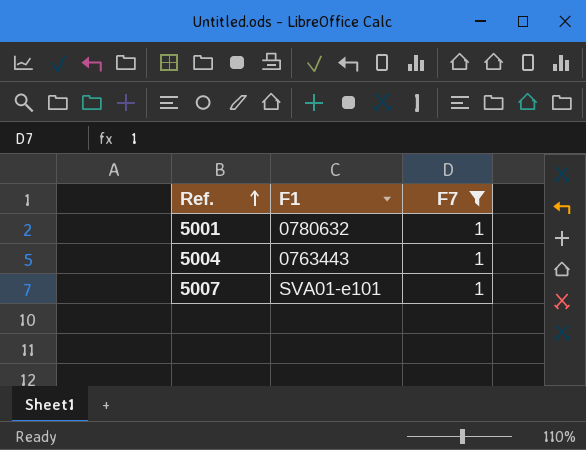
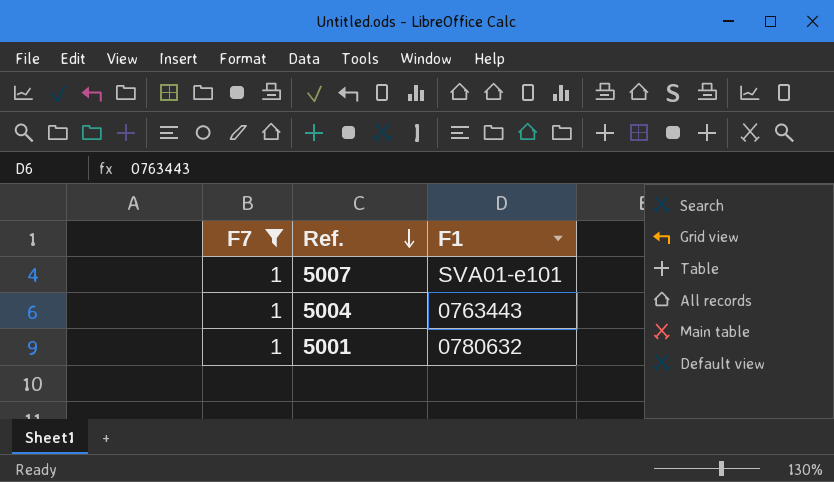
row order: Ref. ascending -> Ref. descending
column F7 | position: 3 -> 1

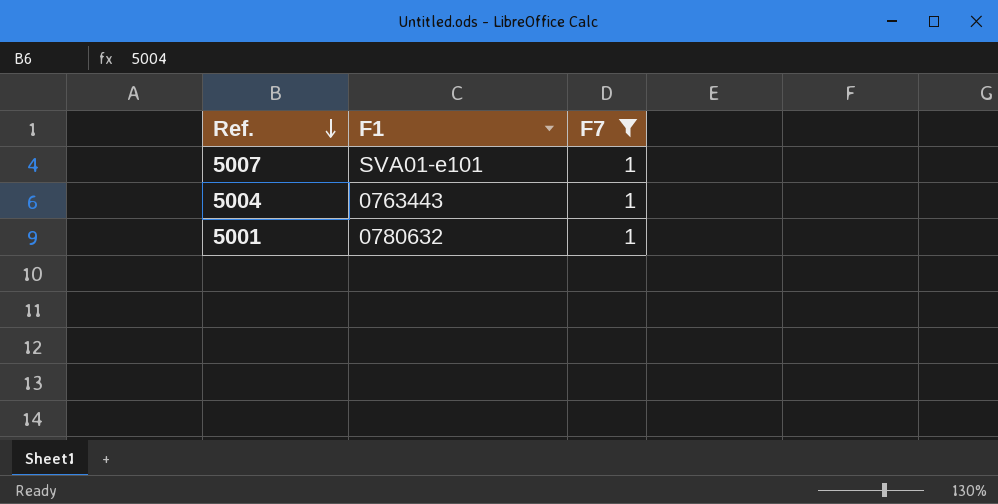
column F7 | position: 1 -> 3

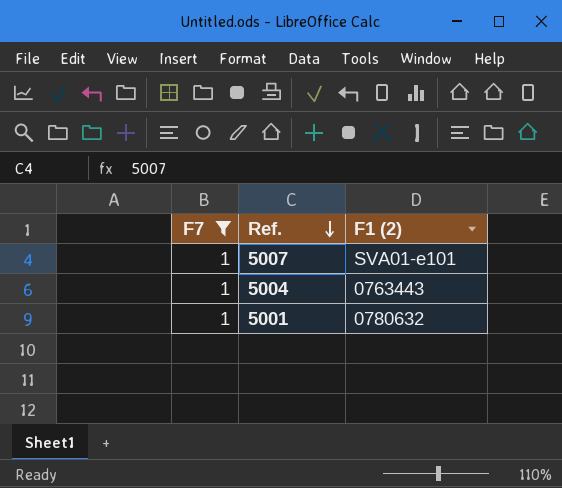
column F7 | position: 3 -> 1
column name: F1 -> F1 (2)

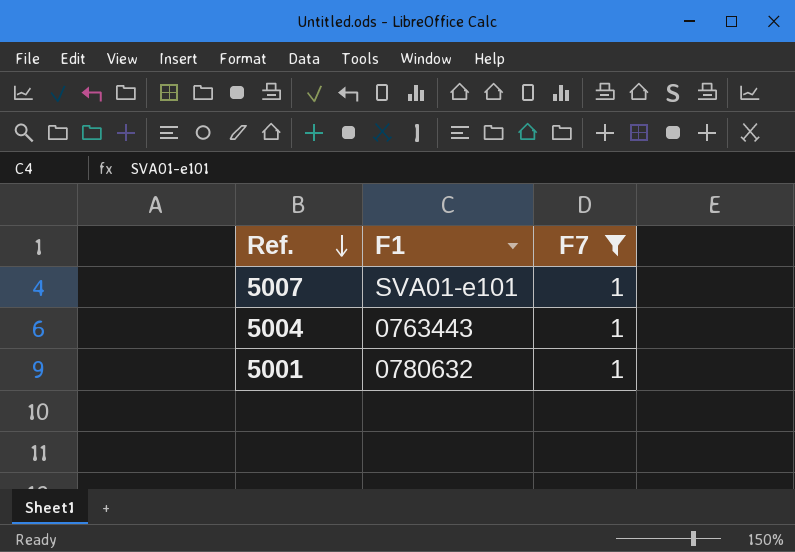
column name: F1 (2) -> F1
column F7 | position: 1 -> 3

